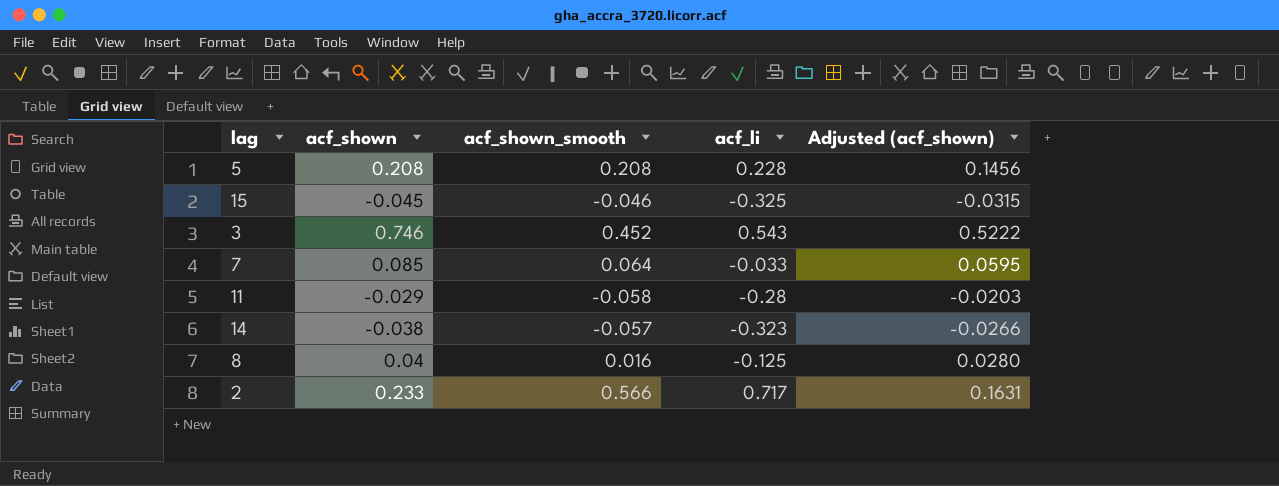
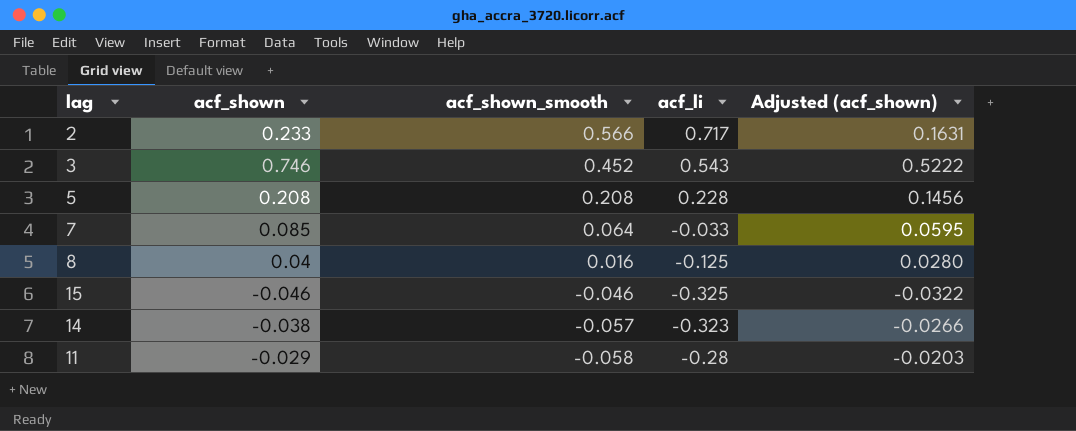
row order: none -> acf_shown_smooth descending
15 | acf_shown: -0.045 -> -0.046
15 | Adjusted (acf_shown): -0.0315 -> -0.0322

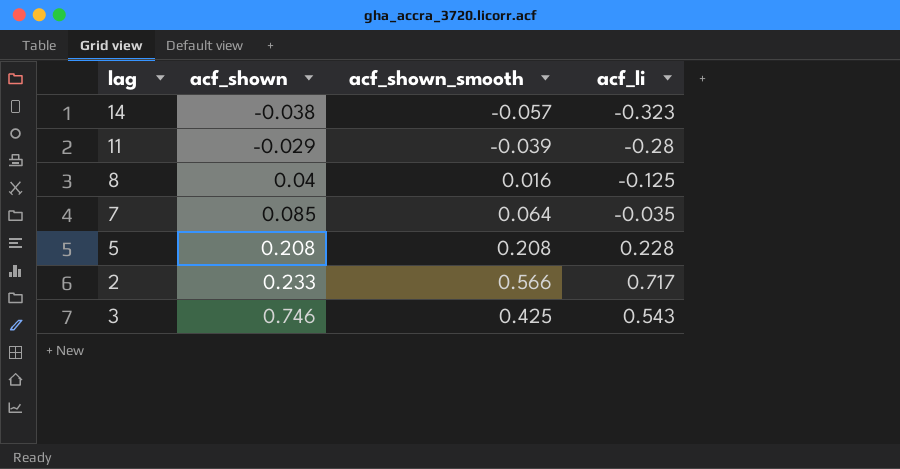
row order: acf_shown_smooth descending -> acf_shown ascending
column Adjusted (acf_shown) | formula: [acf_shown] * 0.7 -> none
row 15: -0.046 | -0.046 | -0.325 | -0.0322 -> none
11 | acf_shown_smooth: -0.058 -> -0.039
7 | acf_li: -0.033 -> -0.035
3 | acf_shown_smooth: 0.452 -> 0.425

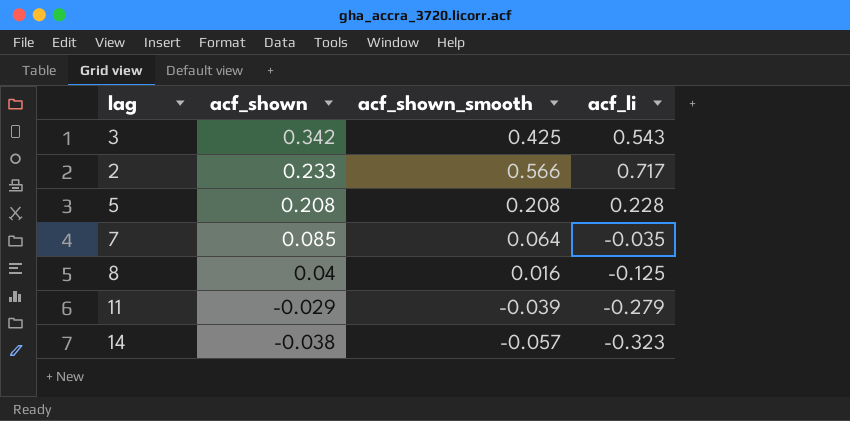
row order: acf_shown ascending -> acf_shown descending
3 | acf_shown: 0.746 -> 0.342
11 | acf_li: -0.28 -> -0.279

